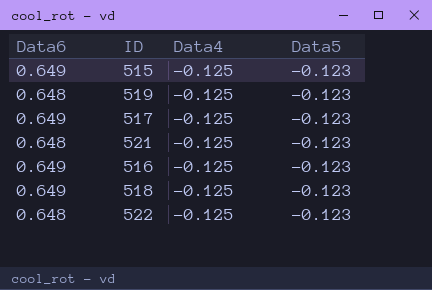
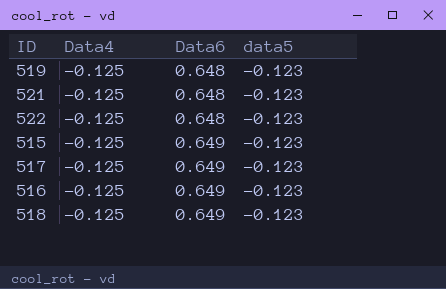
row order: none -> Data6 ascending
column Data6 | position: 1 -> 3
column name: Data5 -> data5

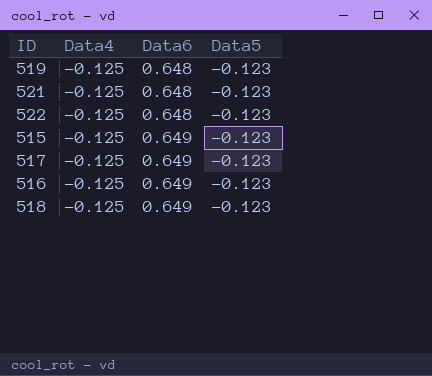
column name: data5 -> Data5

